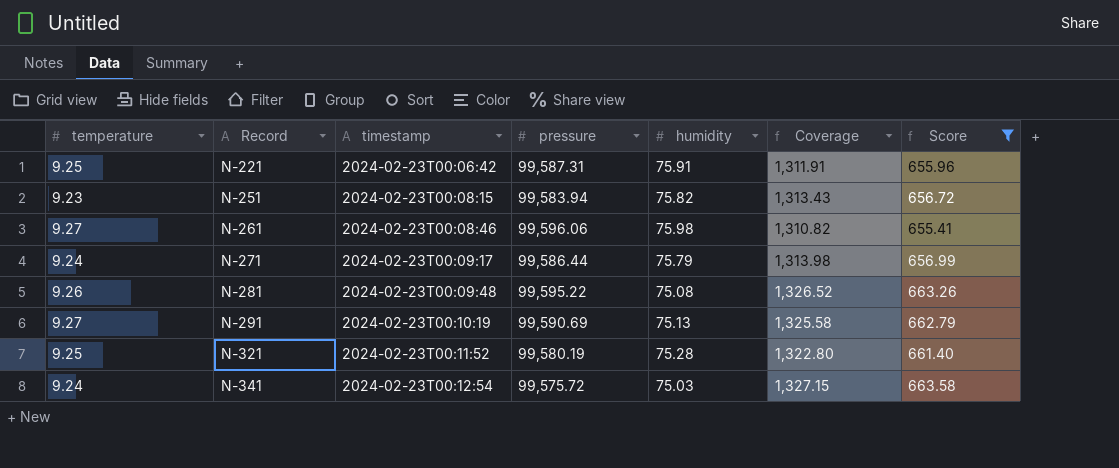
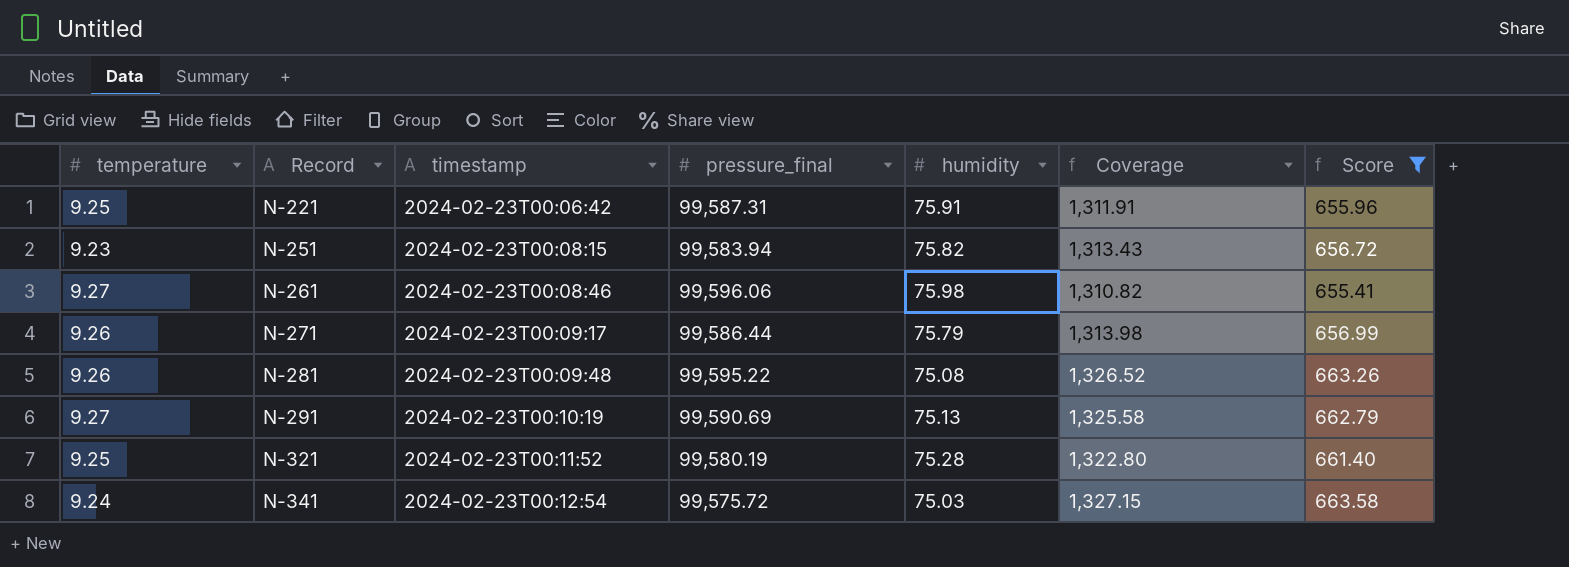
column name: pressure -> pressure_final
N-271 | temperature: 9.24 -> 9.26

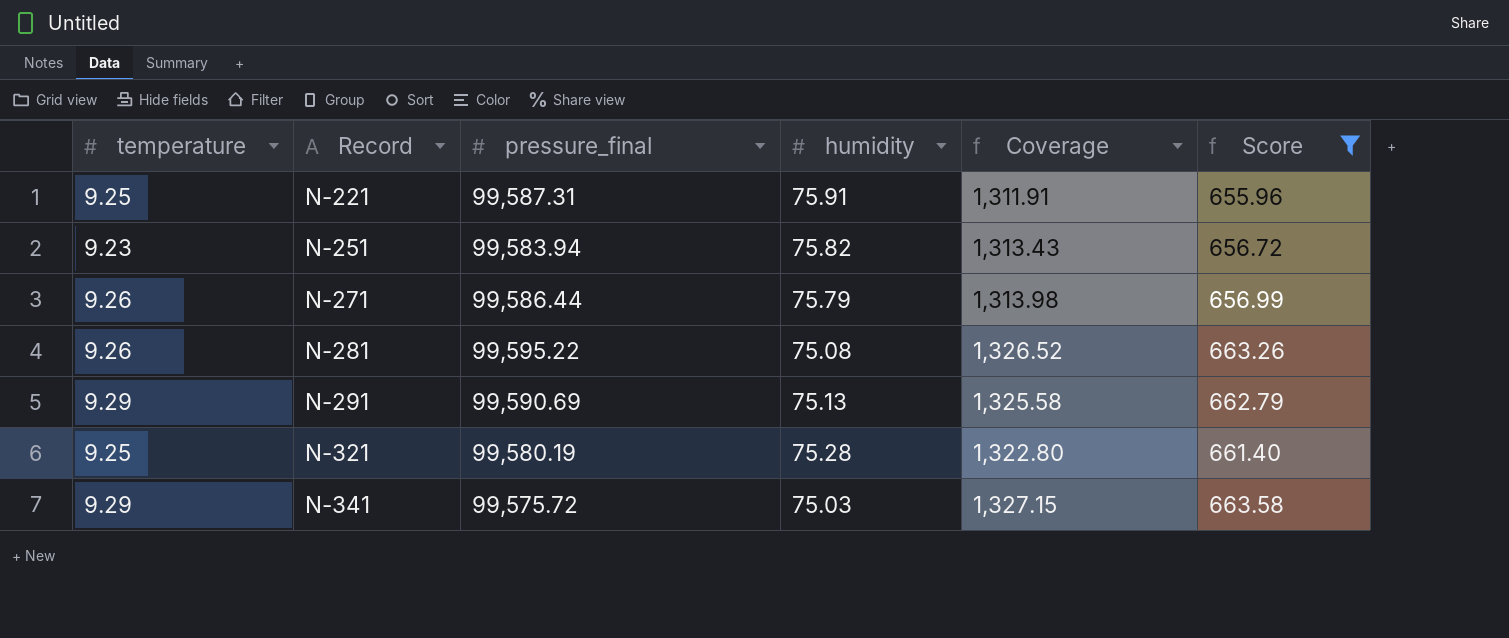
column timestamp | position: 3 -> none
row N-261: 9.27 | 2024-02-23T00:08:46 | 99,596.06 | 75.98 | 1,310.82 | 655.41 -> none
N-291 | temperature: 9.27 -> 9.29
N-341 | temperature: 9.24 -> 9.29

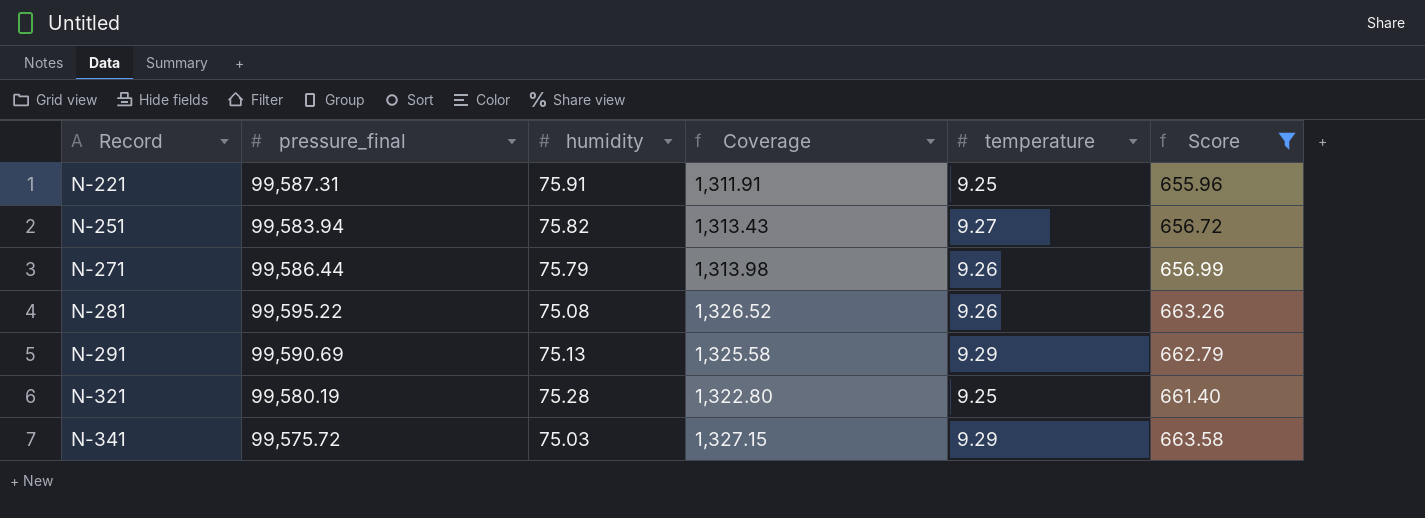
column temperature | position: 1 -> 5
N-251 | temperature: 9.23 -> 9.27

